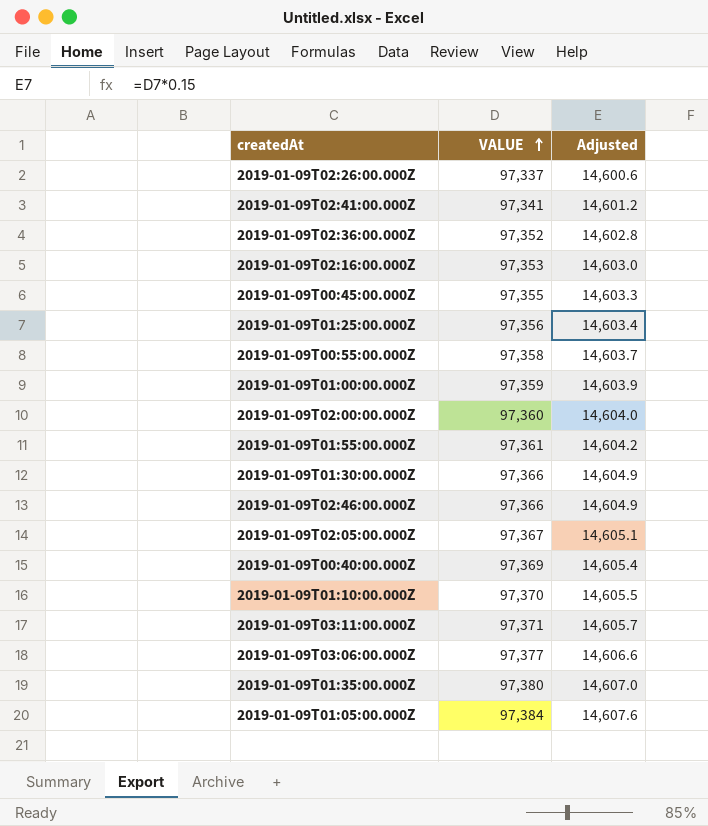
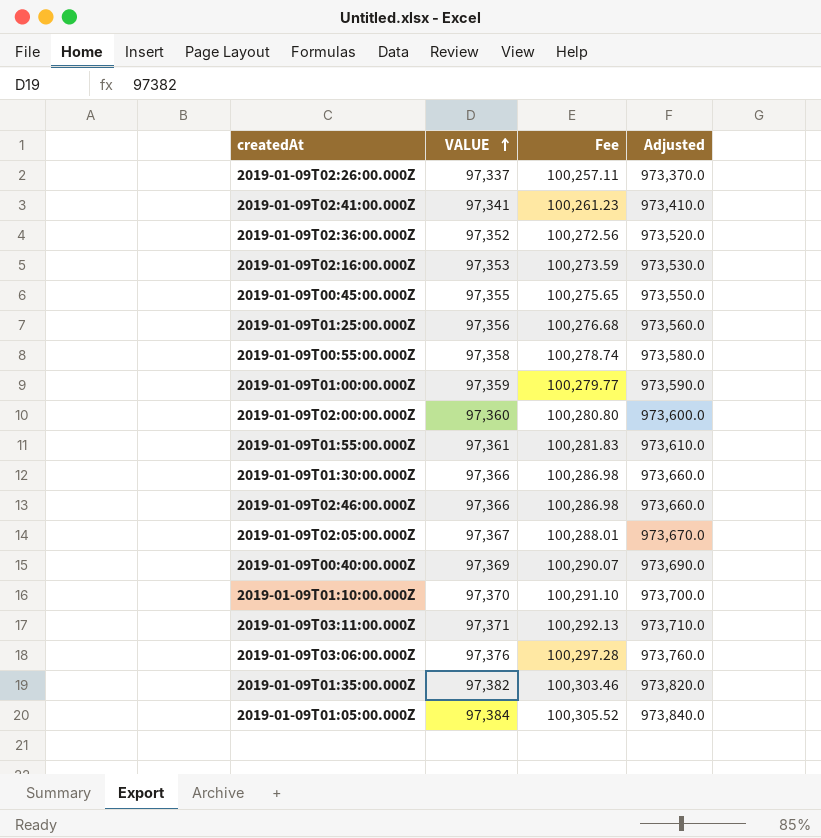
column Fee | formula: none -> [VALUE] * 1.03
column Adjusted | formula: [VALUE] * 0.15 -> [VALUE] * 10
2019-01-09T03:06:00.000Z | VALUE: 97,377 -> 97,376
2019-01-09T01:35:00.000Z | VALUE: 97,380 -> 97,382

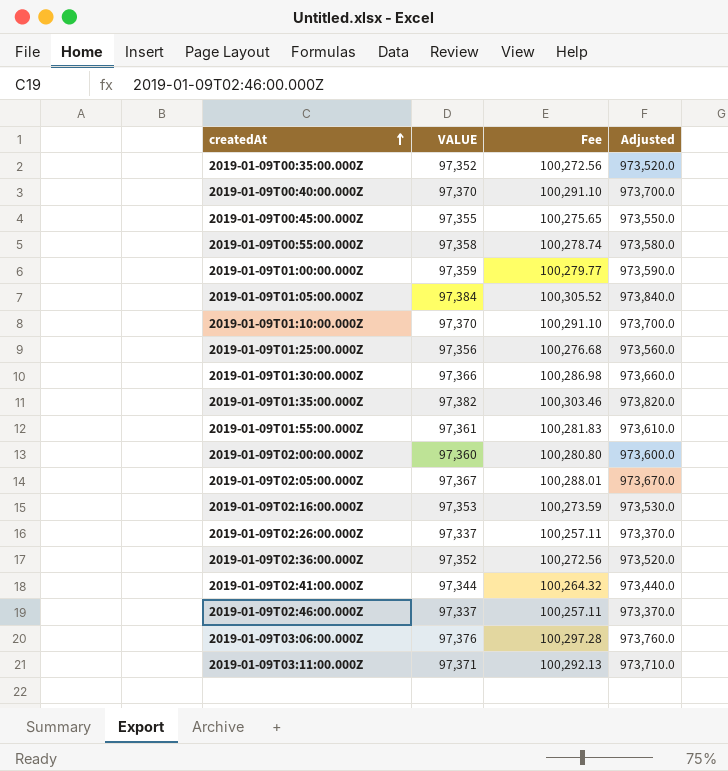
row order: VALUE ascending -> createdAt ascending
row 2019-01-09T00:35:00.000Z: none -> 97,352 | 100,272.56 | 973,520.0
2019-01-09T00:40:00.000Z | VALUE: 97,369 -> 97,370
2019-01-09T00:40:00.000Z | Fee: 100,290.07 -> 100,291.10
2019-01-09T00:40:00.000Z | Adjusted: 973,690.0 -> 973,700.0
2019-01-09T02:41:00.000Z | VALUE: 97,341 -> 97,344
2019-01-09T02:41:00.000Z | Fee: 100,261.23 -> 100,264.32
2019-01-09T02:41:00.000Z | Adjusted: 973,410.0 -> 973,440.0
2019-01-09T02:46:00.000Z | VALUE: 97,366 -> 97,337
2019-01-09T02:46:00.000Z | Fee: 100,286.98 -> 100,257.11
2019-01-09T02:46:00.000Z | Adjusted: 973,660.0 -> 973,370.0

